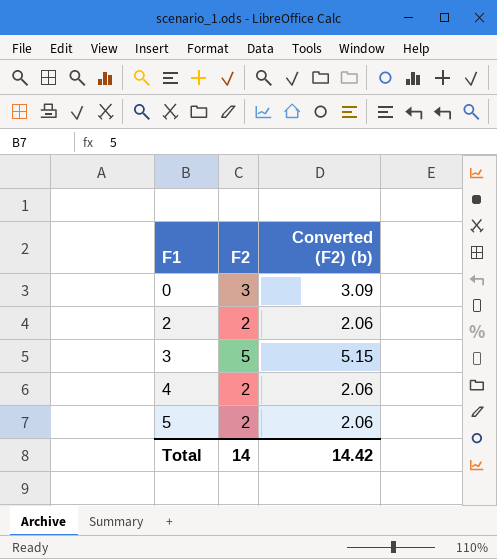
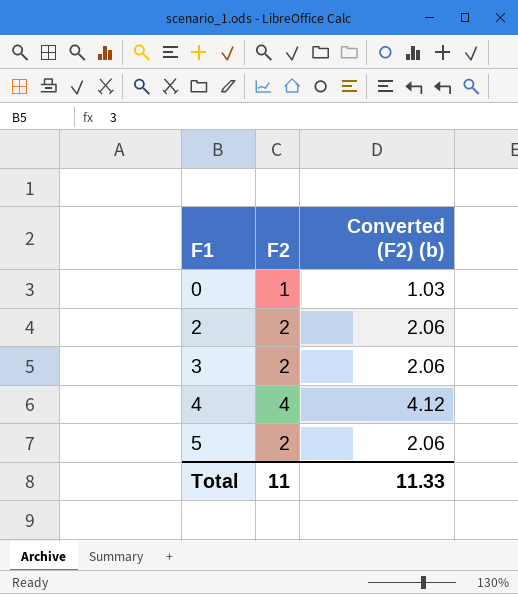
0 | F2: 3 -> 1
0 | Converted (F2) (b): 3.09 -> 1.03
3 | F2: 5 -> 2
3 | Converted (F2) (b): 5.15 -> 2.06
4 | F2: 2 -> 4
4 | Converted (F2) (b): 2.06 -> 4.12
Total | F2: 14 -> 11
Total | Converted (F2) (b): 14.42 -> 11.33

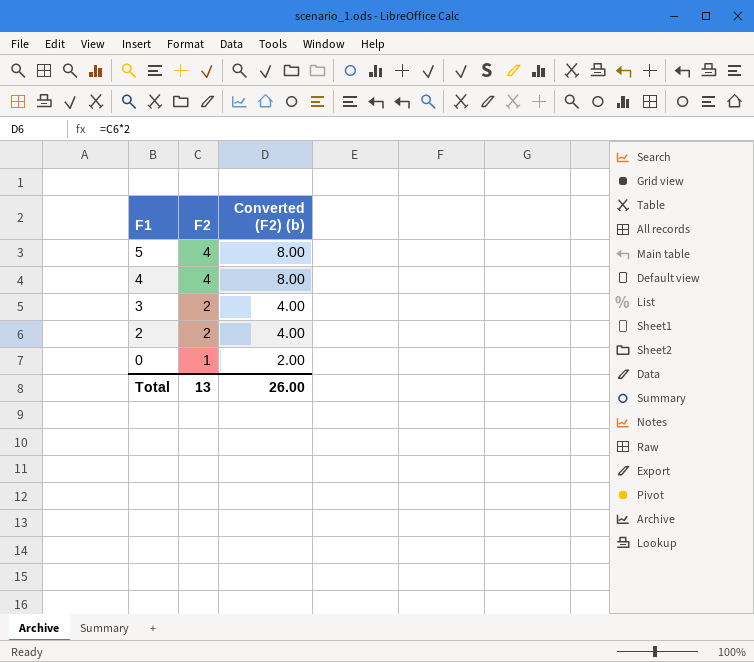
row order: F1 ascending -> F1 descending
column Converted (F2) (b) | formula: [F2] * 1.03 -> [F2] * 2
5 | F2: 2 -> 4
Total | F2: 11 -> 13
Total | Converted (F2) (b): 11.33 -> 26.00

